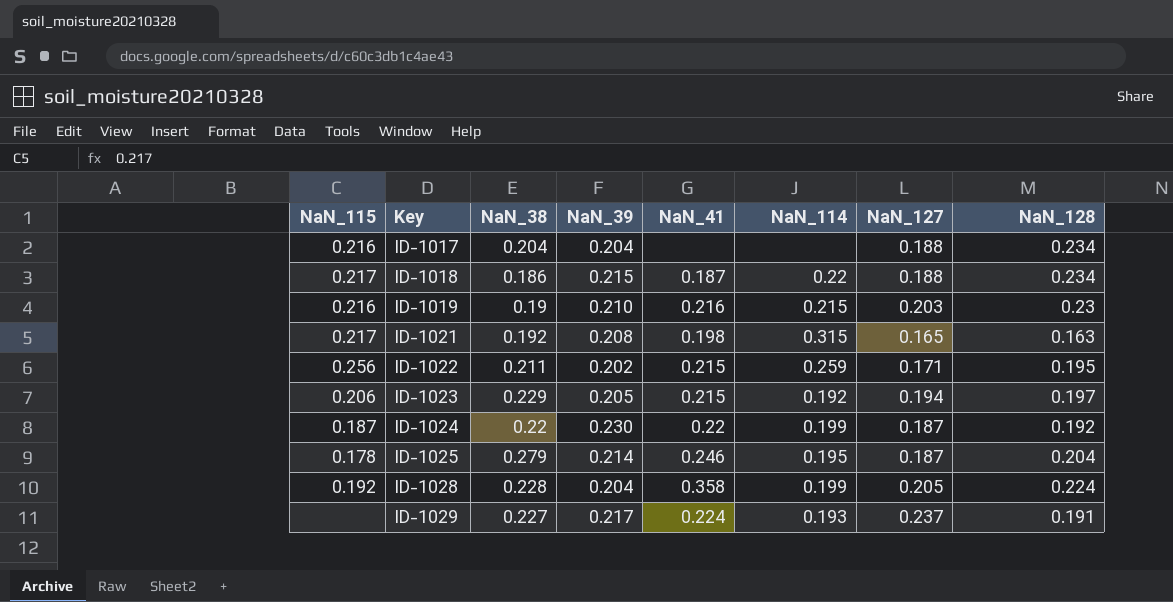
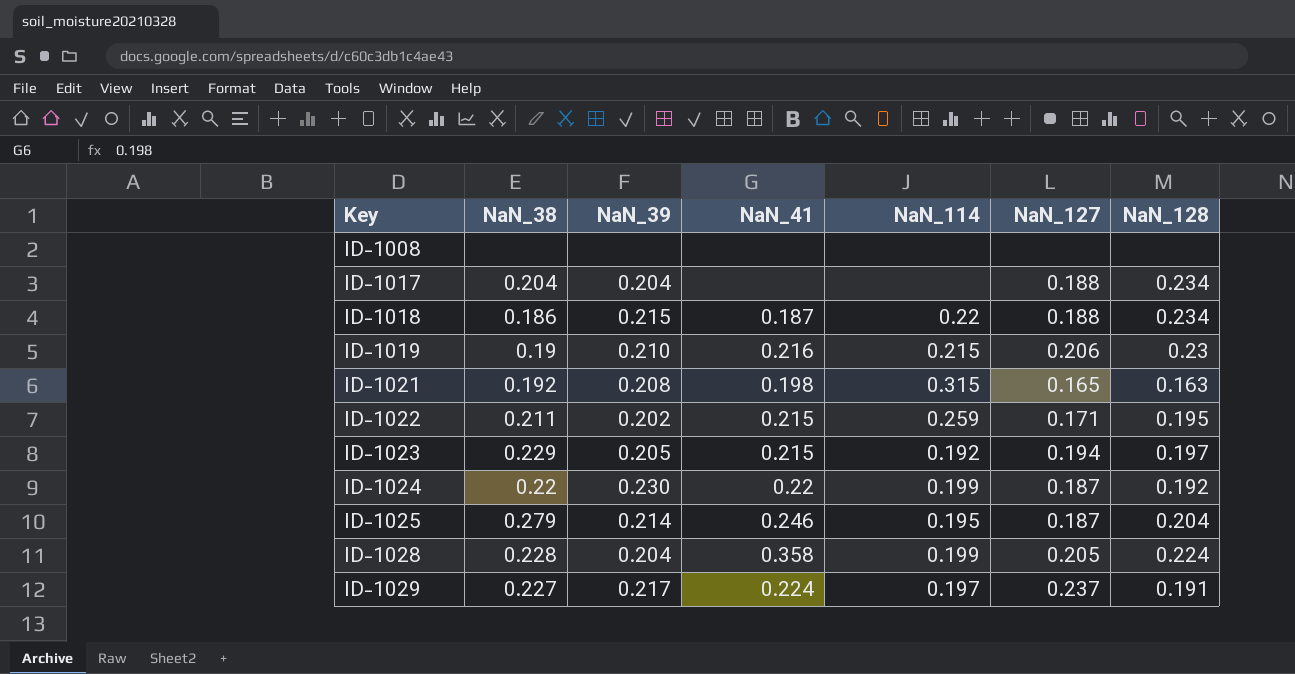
column NaN_115 | position: 1 -> none
row ID-1008: none -> none | none | none | none | none | none
ID-1019 | NaN_127: 0.203 -> 0.206
ID-1029 | NaN_114: 0.193 -> 0.197

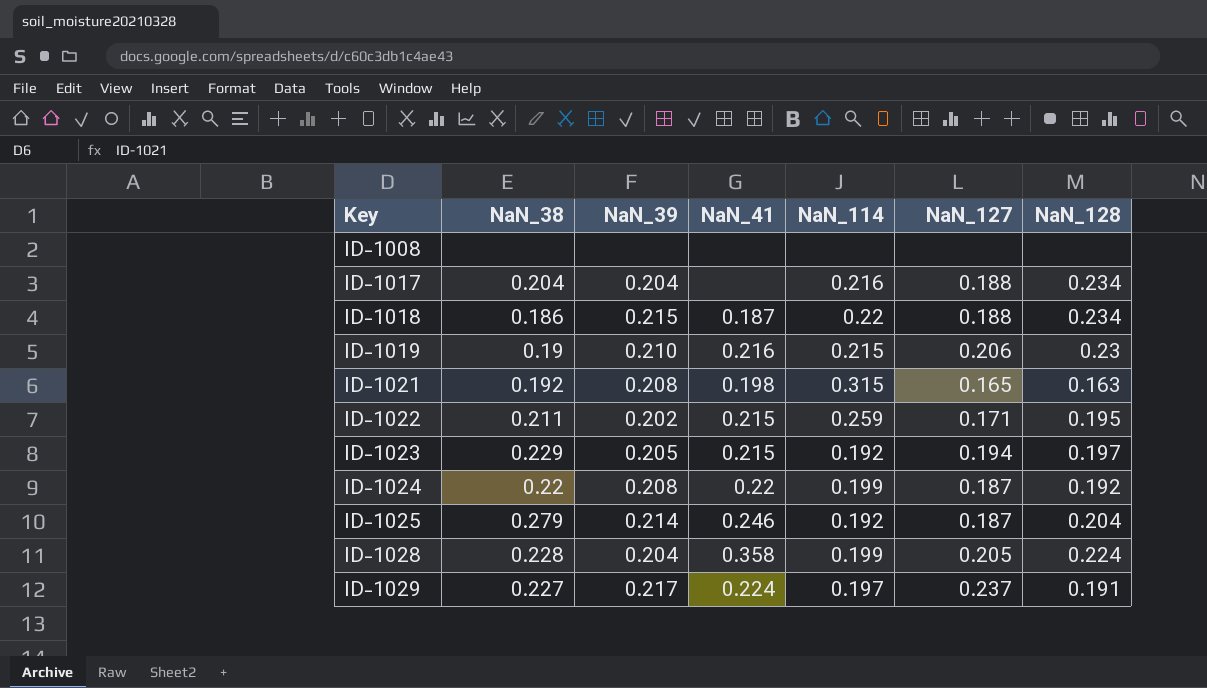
ID-1017 | NaN_114: none -> 0.216
ID-1024 | NaN_39: 0.230 -> 0.208
ID-1025 | NaN_114: 0.195 -> 0.192

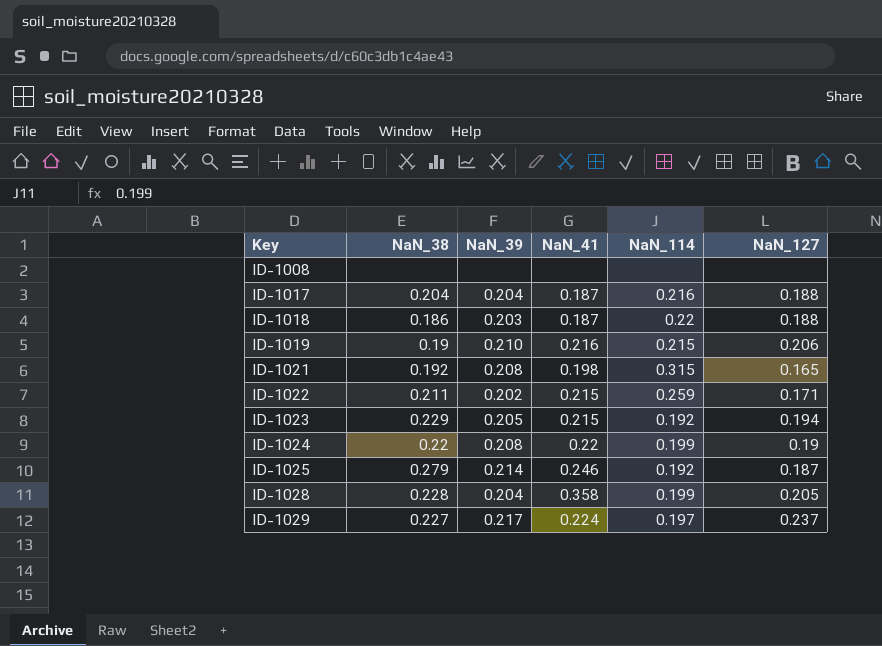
column NaN_128 | position: 7 -> none
ID-1017 | NaN_41: none -> 0.187
ID-1018 | NaN_39: 0.215 -> 0.203
ID-1024 | NaN_127: 0.187 -> 0.19

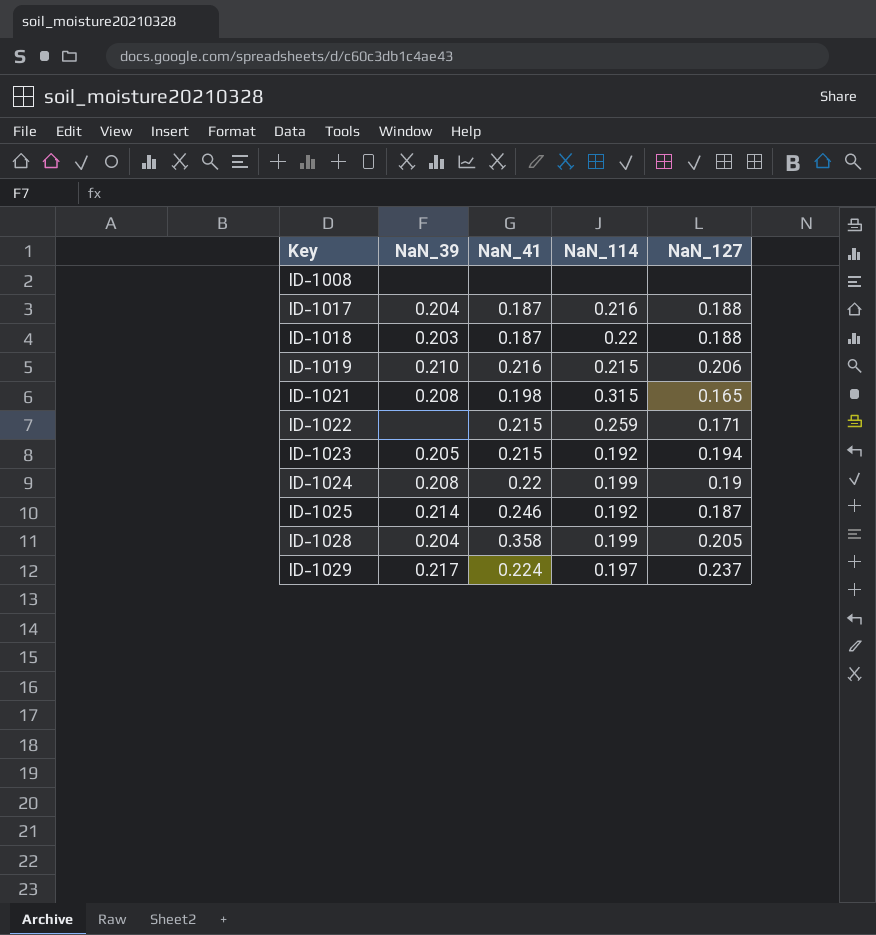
column NaN_38 | position: 2 -> none
ID-1022 | NaN_39: 0.202 -> none

